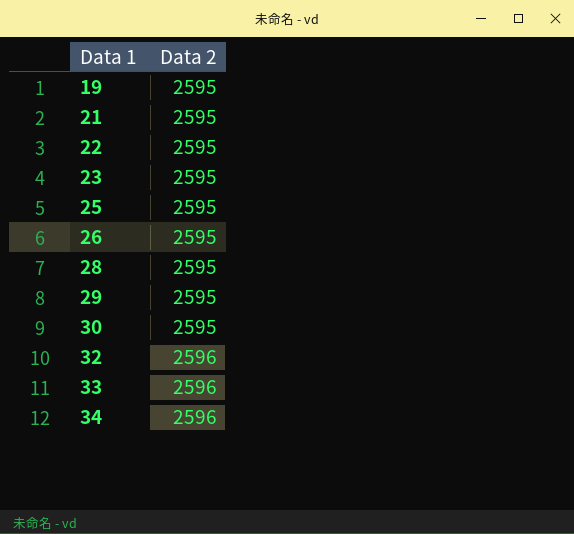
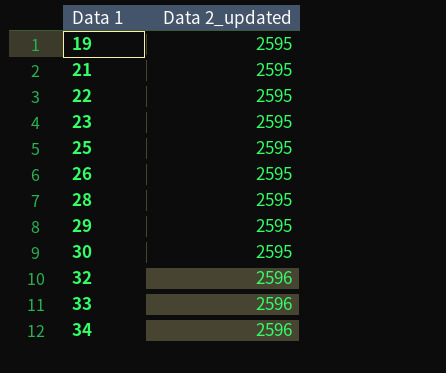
column name: Data 2 -> Data 2_updated

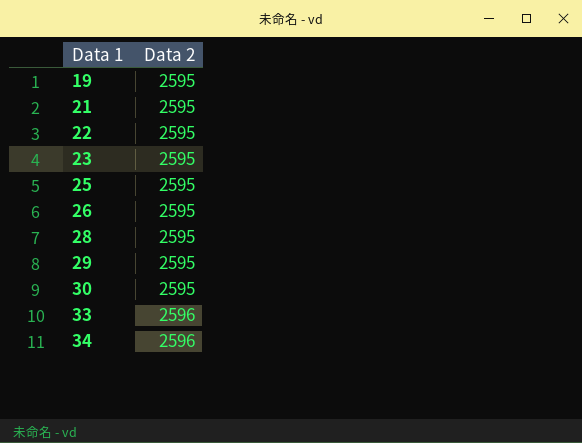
column name: Data 2_updated -> Data 2
row 32: 2596 -> none

